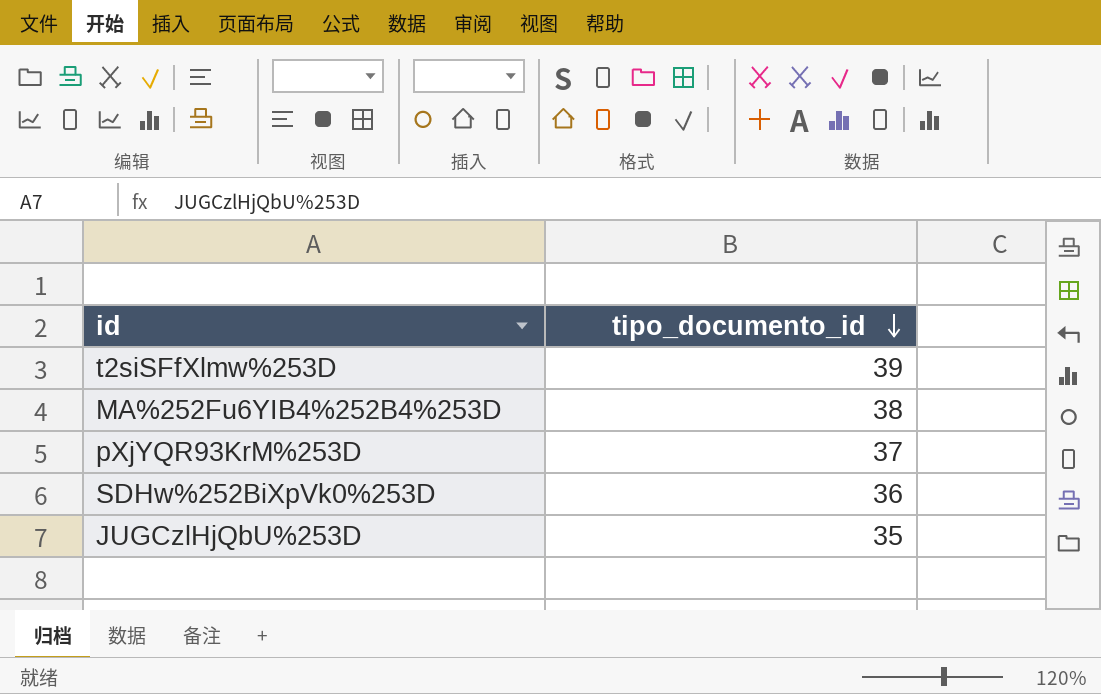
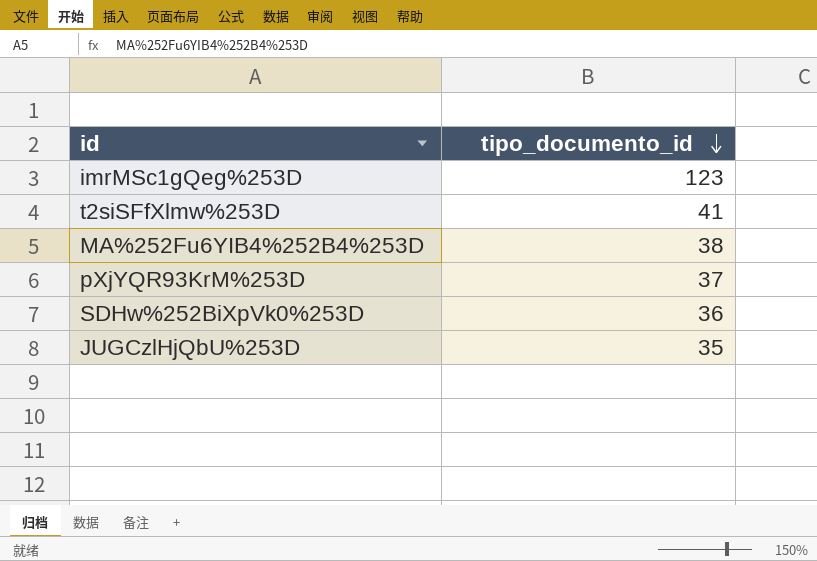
row imrMSc1gQeg%253D: none -> 123
t2siSFfXlmw%253D | tipo_documento_id: 39 -> 41

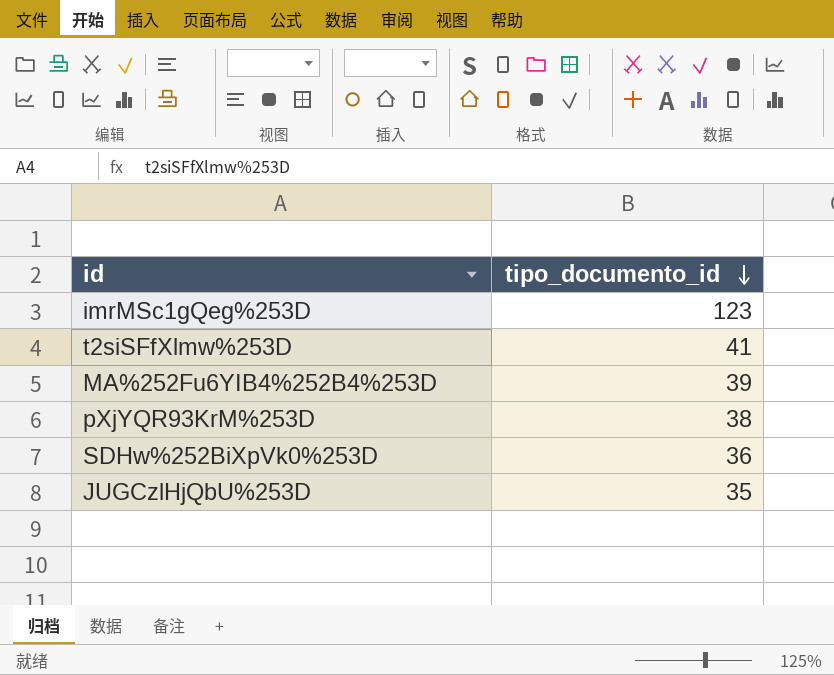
MA%252Fu6YIB4%252B4%253D | tipo_documento_id: 38 -> 39
pXjYQR93KrM%253D | tipo_documento_id: 37 -> 38

